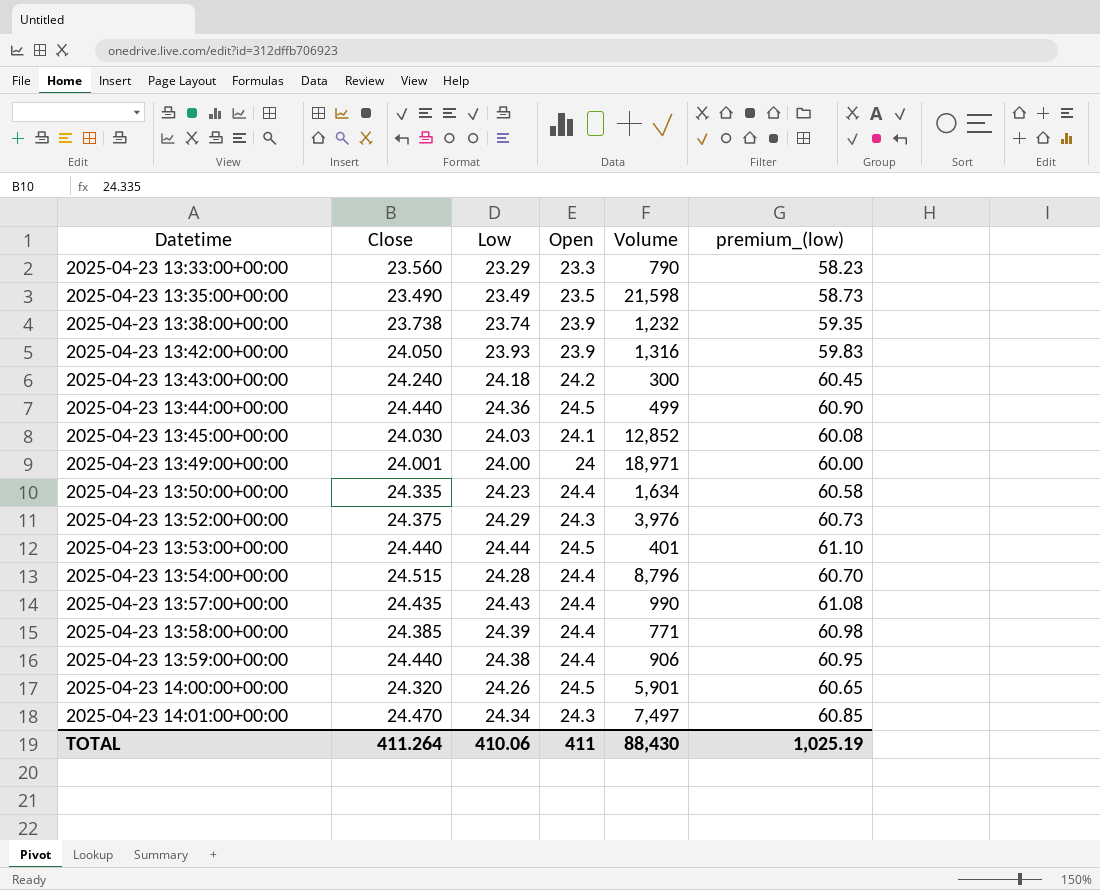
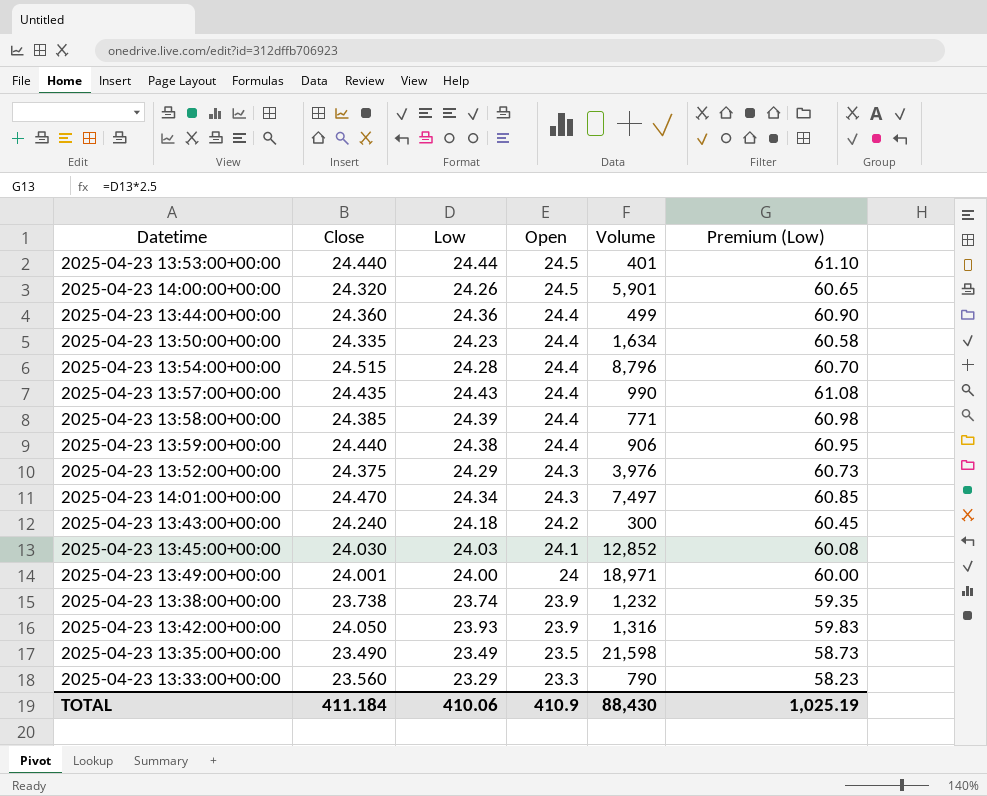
row order: Datetime ascending -> Open descending
column name: premium_(low) -> Premium (Low)
2025-04-23 13:44:00+00:00 | Close: 24.440 -> 24.360
2025-04-23 13:44:00+00:00 | Open: 24.5 -> 24.4
TOTAL | Close: 411.264 -> 411.184
TOTAL | Open: 411 -> 410.9

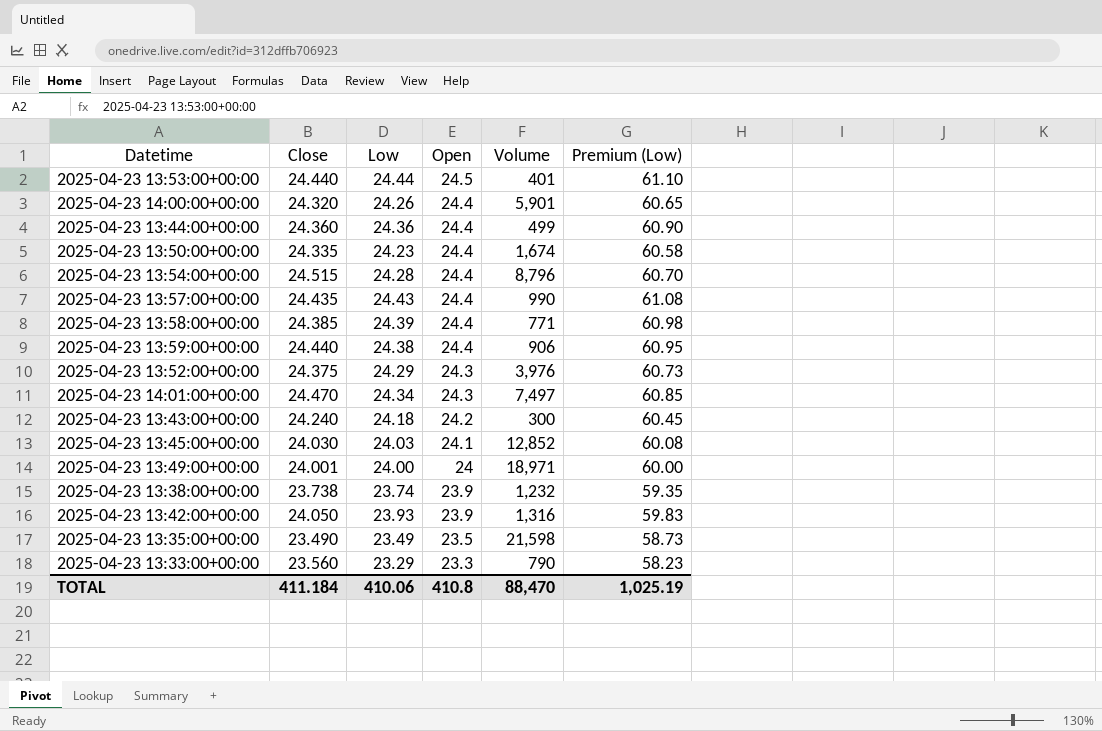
2025-04-23 14:00:00+00:00 | Open: 24.5 -> 24.4
2025-04-23 13:50:00+00:00 | Volume: 1,634 -> 1,674
TOTAL | Open: 410.9 -> 410.8
TOTAL | Volume: 88,430 -> 88,470

